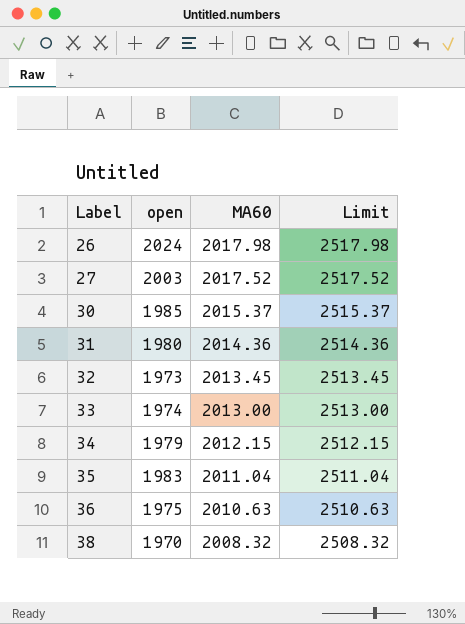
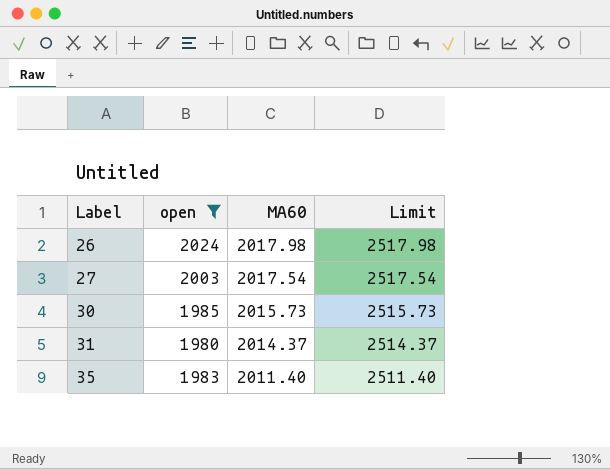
filter: none -> open >= 1980
27 | MA60: 2017.52 -> 2017.54
27 | Limit: 2517.52 -> 2517.54
30 | MA60: 2015.37 -> 2015.73
30 | Limit: 2515.37 -> 2515.73
31 | MA60: 2014.36 -> 2014.37
31 | Limit: 2514.36 -> 2514.37
35 | MA60: 2011.04 -> 2011.40
35 | Limit: 2511.04 -> 2511.40

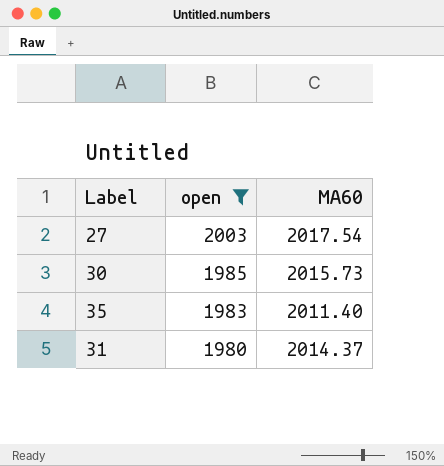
row order: Label ascending -> open descending
column Limit | formula: [MA60] + 500 -> none
row 26: 2024 | 2017.98 | 2517.98 -> none

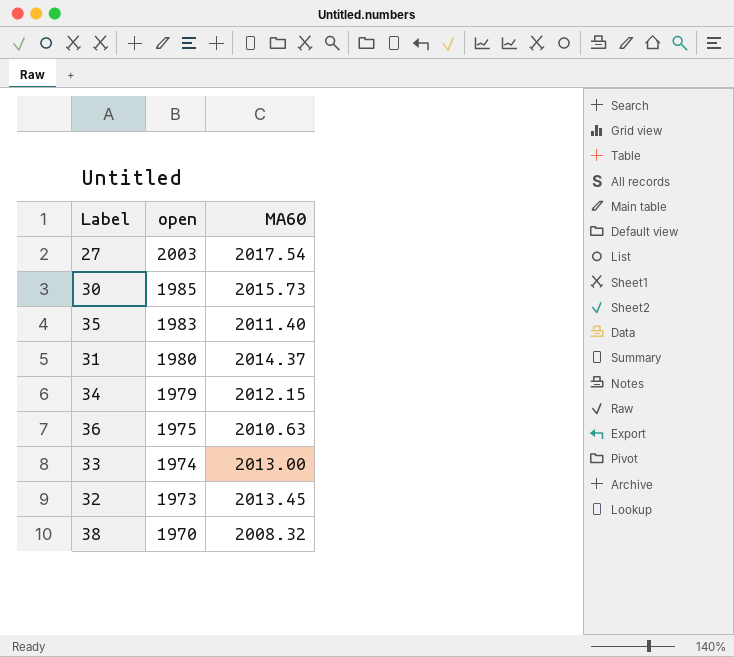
filter: open >= 1980 -> none

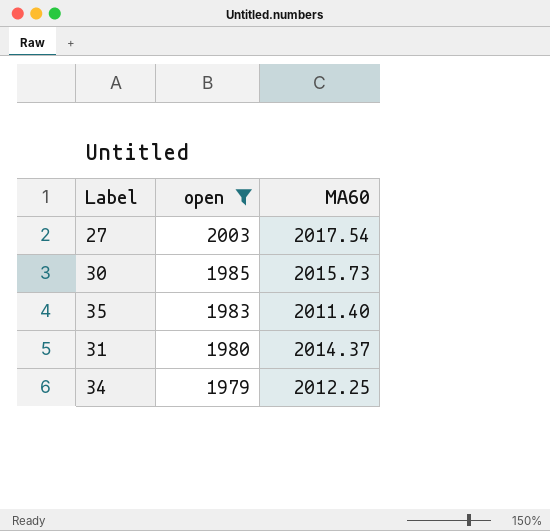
filter: none -> open >= 1979
34 | MA60: 2012.15 -> 2012.25

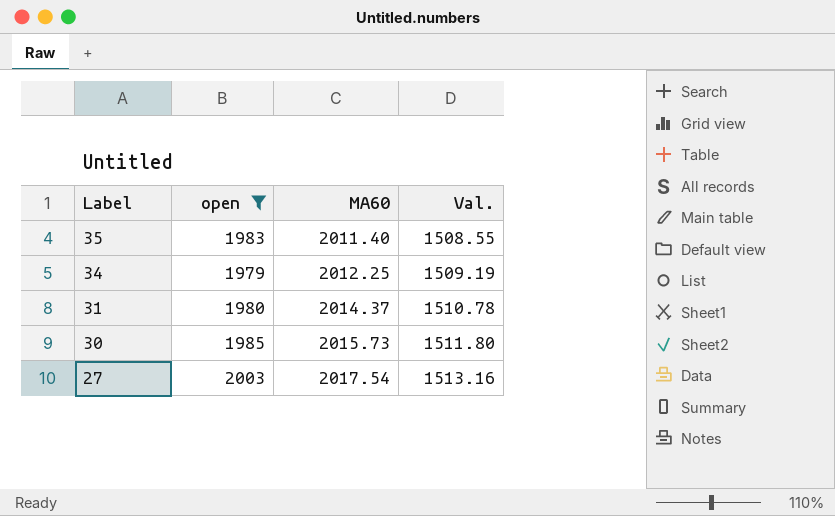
row order: open descending -> Label descending
column Val. | formula: none -> [MA60] * 0.75

